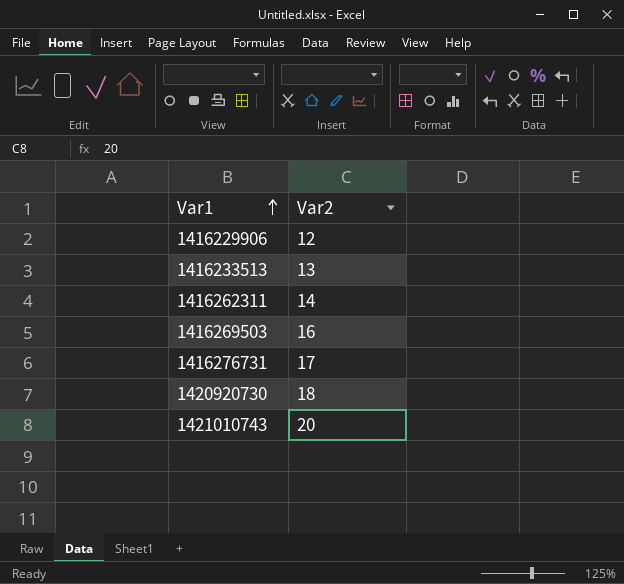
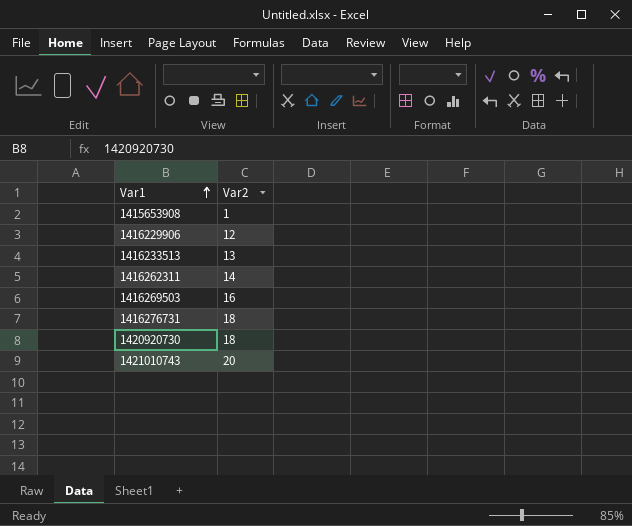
row 1415653908: none -> 1
1416276731 | Var2: 17 -> 18

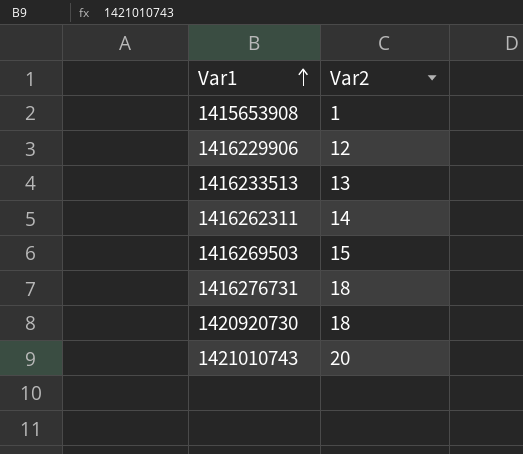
1416269503 | Var2: 16 -> 15

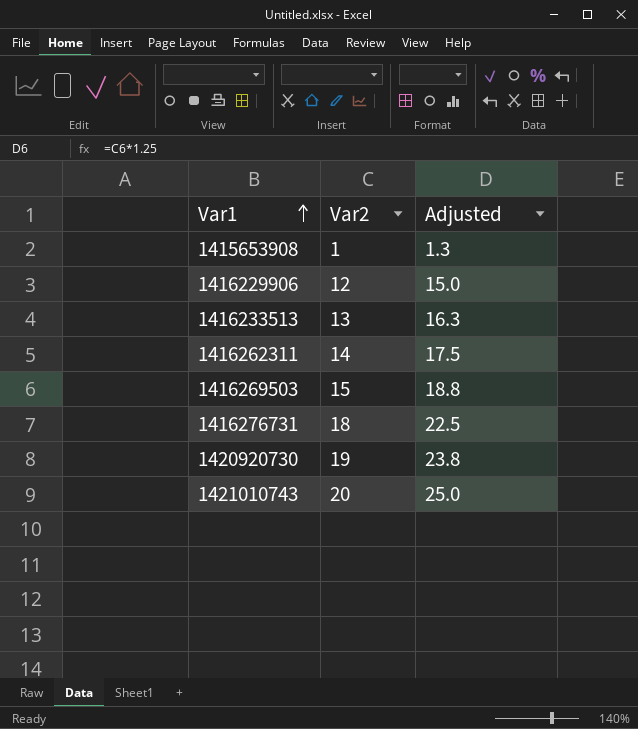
column Adjusted | formula: none -> [Var2] * 1.25
1420920730 | Var2: 18 -> 19

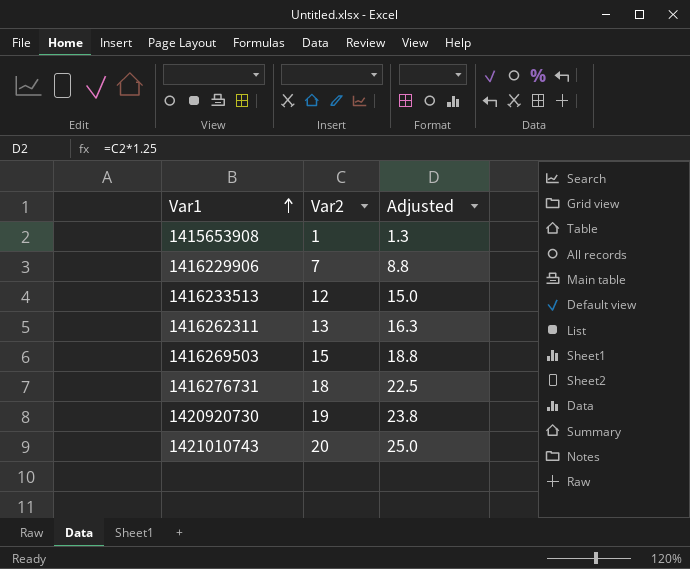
1416229906 | Var2: 12 -> 7
1416229906 | Adjusted: 15.0 -> 8.8
1416233513 | Var2: 13 -> 12
1416233513 | Adjusted: 16.3 -> 15.0
1416262311 | Var2: 14 -> 13
1416262311 | Adjusted: 17.5 -> 16.3

